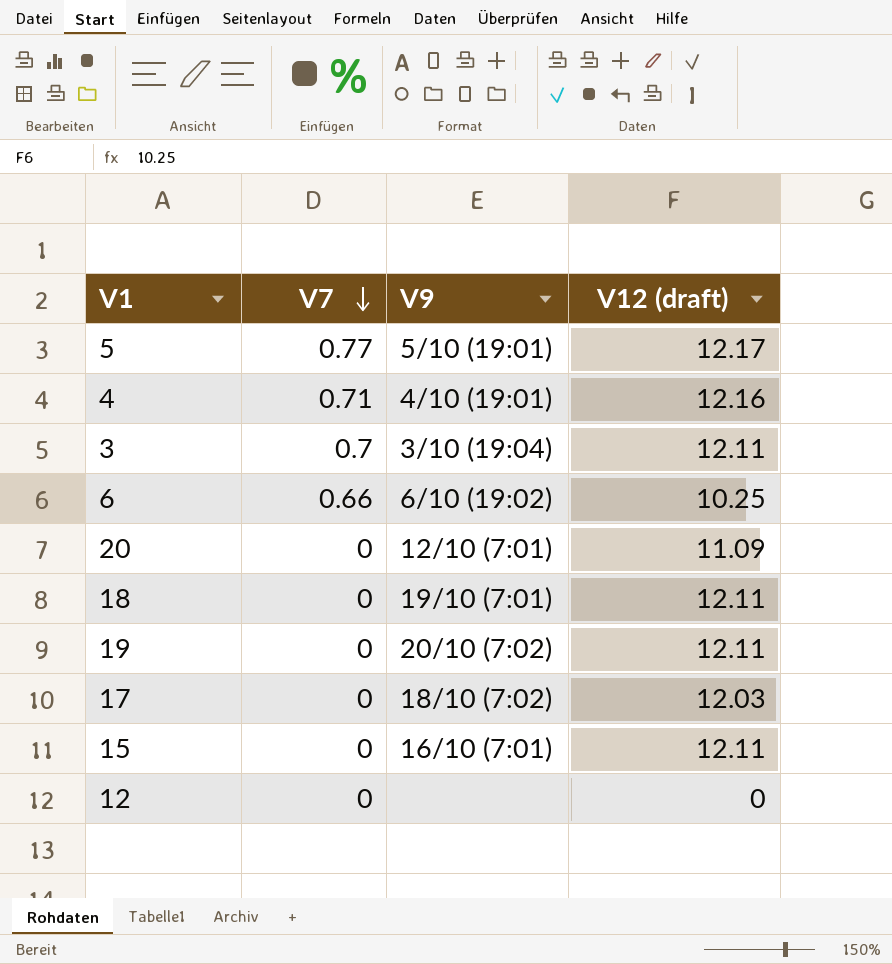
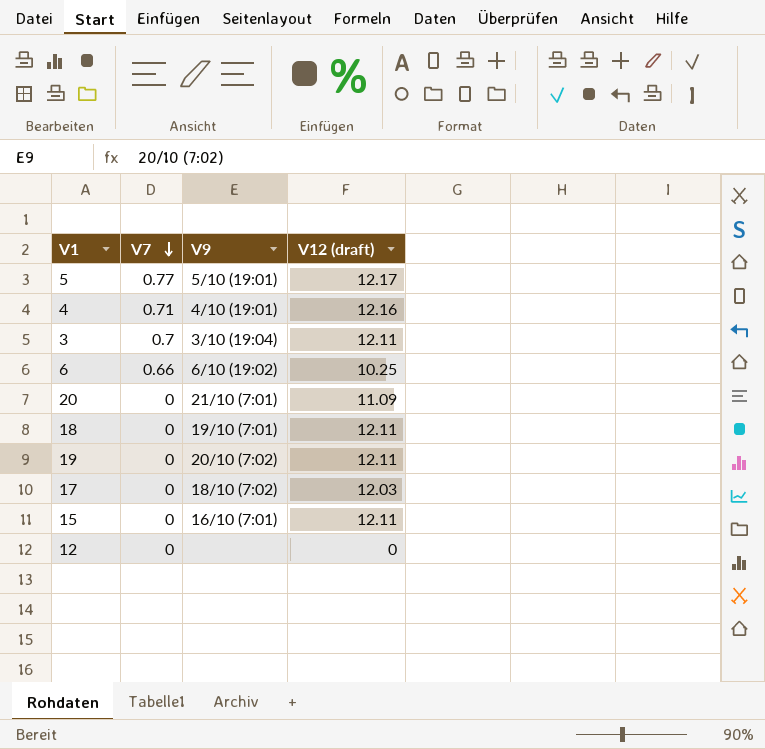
20 | V9: 12/10 (7:01) -> 21/10 (7:01)

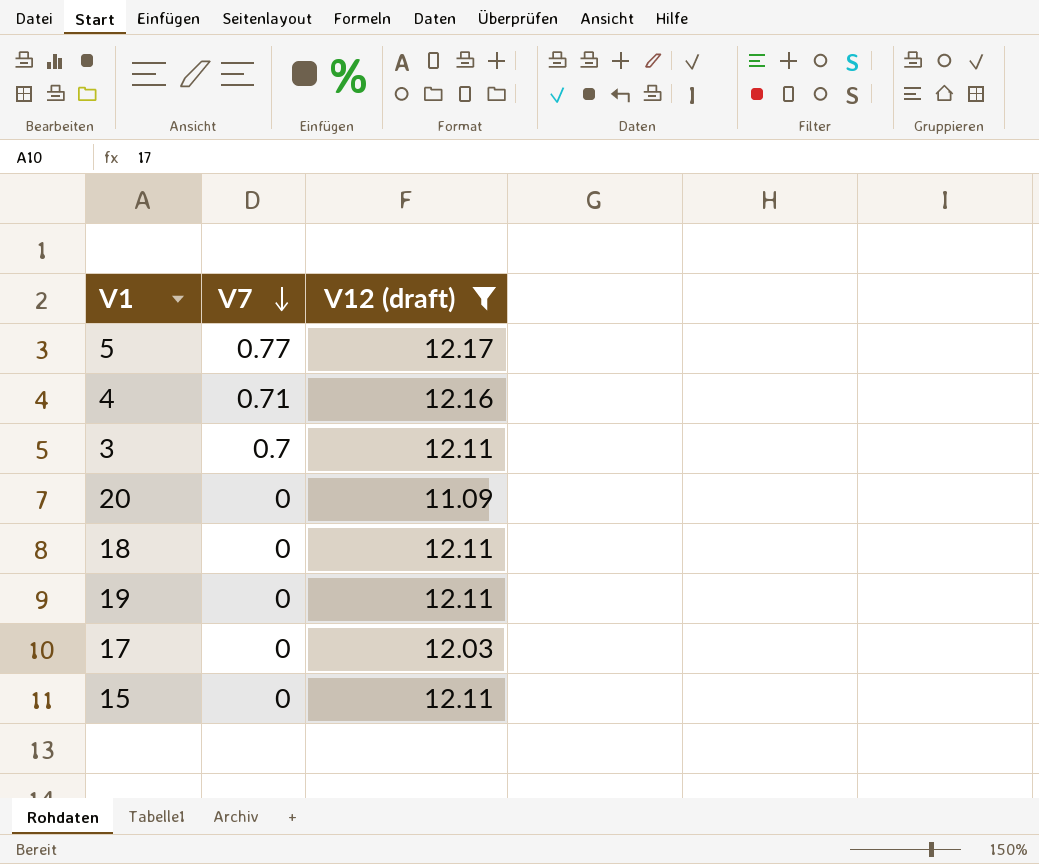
filter: none -> V12 (draft) >= 11.09
column V9 | position: 3 -> none

